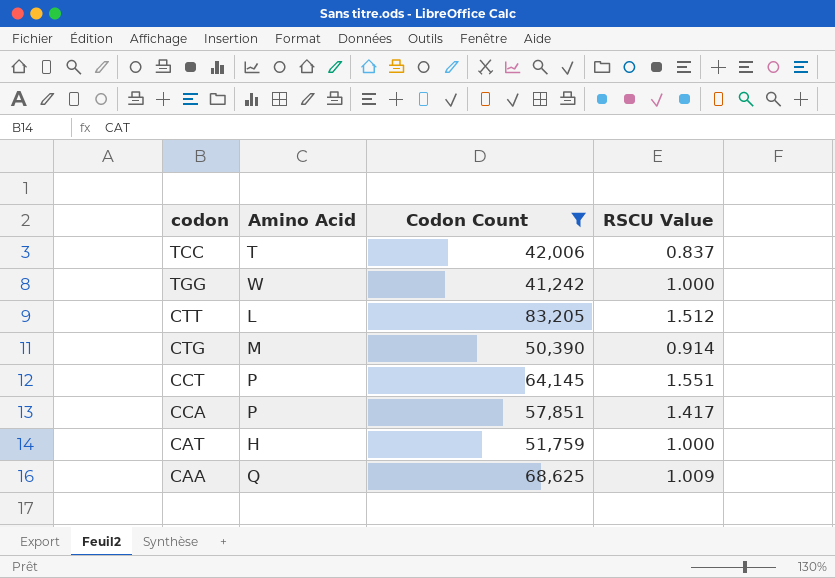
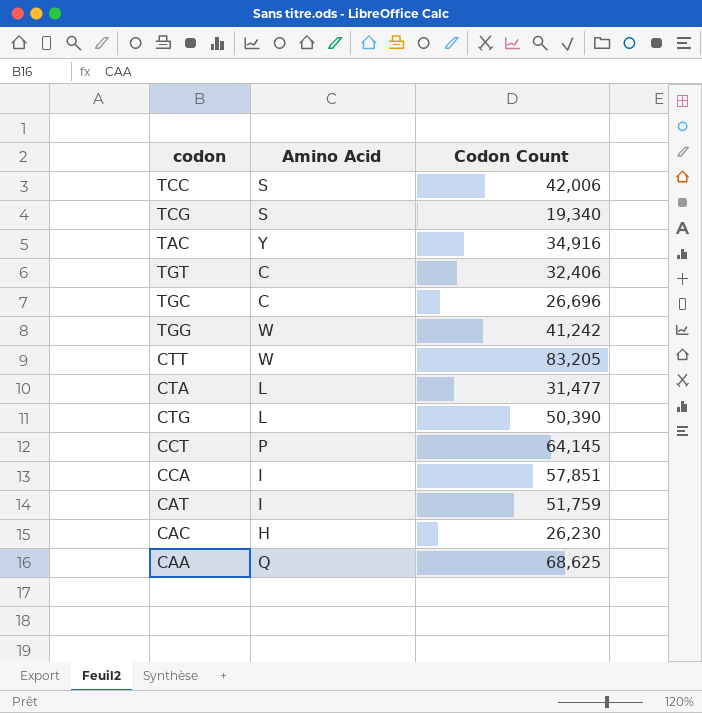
filter: Codon Count >= 41,242 -> none
column RSCU Value | position: 4 -> none
TCC | Amino Acid: T -> S
CTT | Amino Acid: L -> W
CTG | Amino Acid: M -> L
CCA | Amino Acid: P -> I
CAT | Amino Acid: H -> I

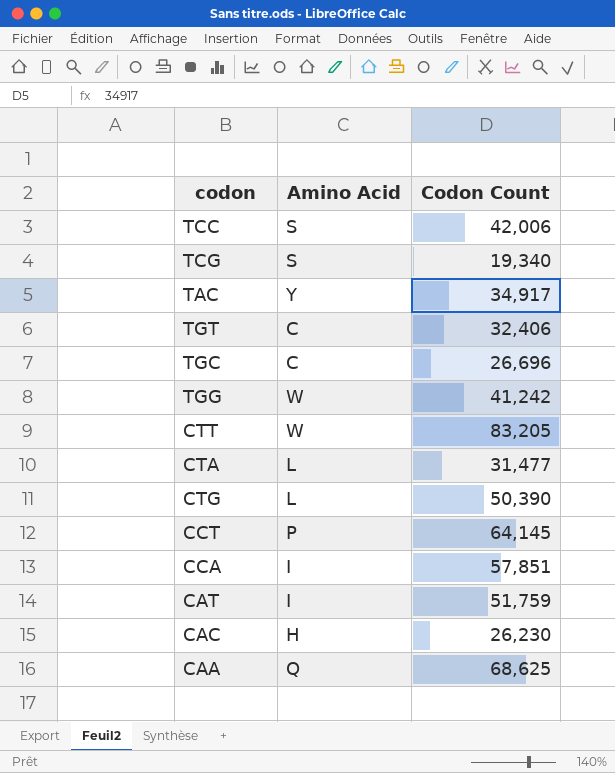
TAC | Codon Count: 34,916 -> 34,917

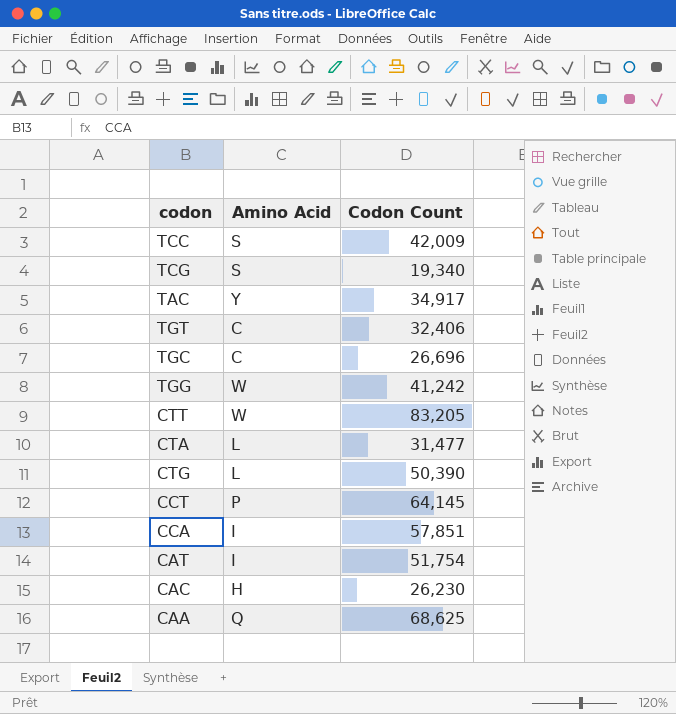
TCC | Codon Count: 42,006 -> 42,009
CAT | Codon Count: 51,759 -> 51,754

